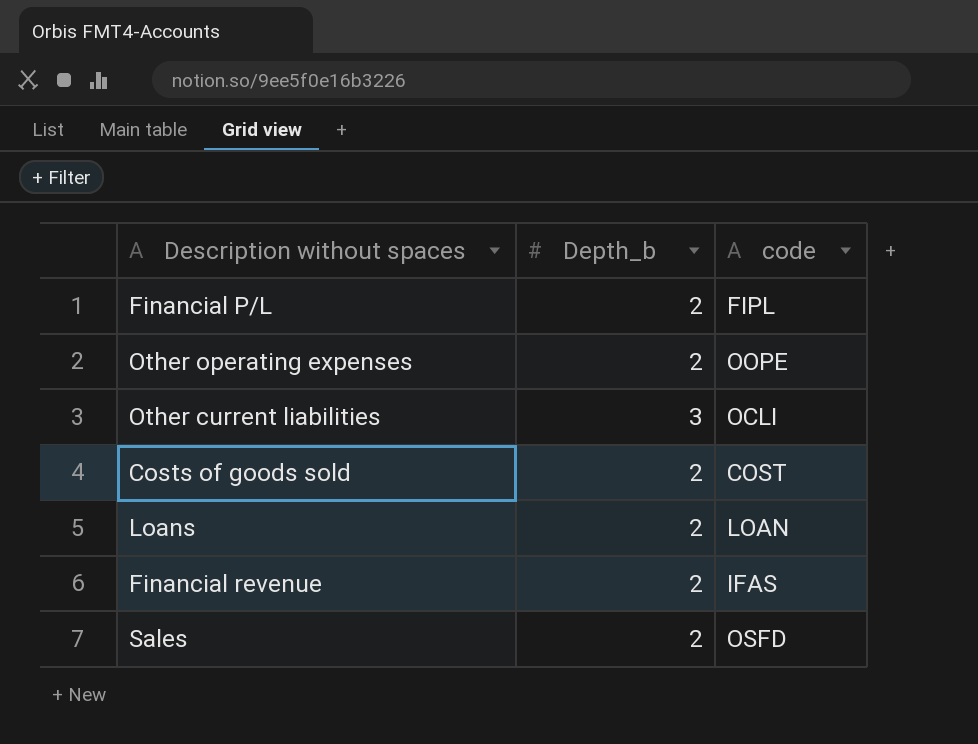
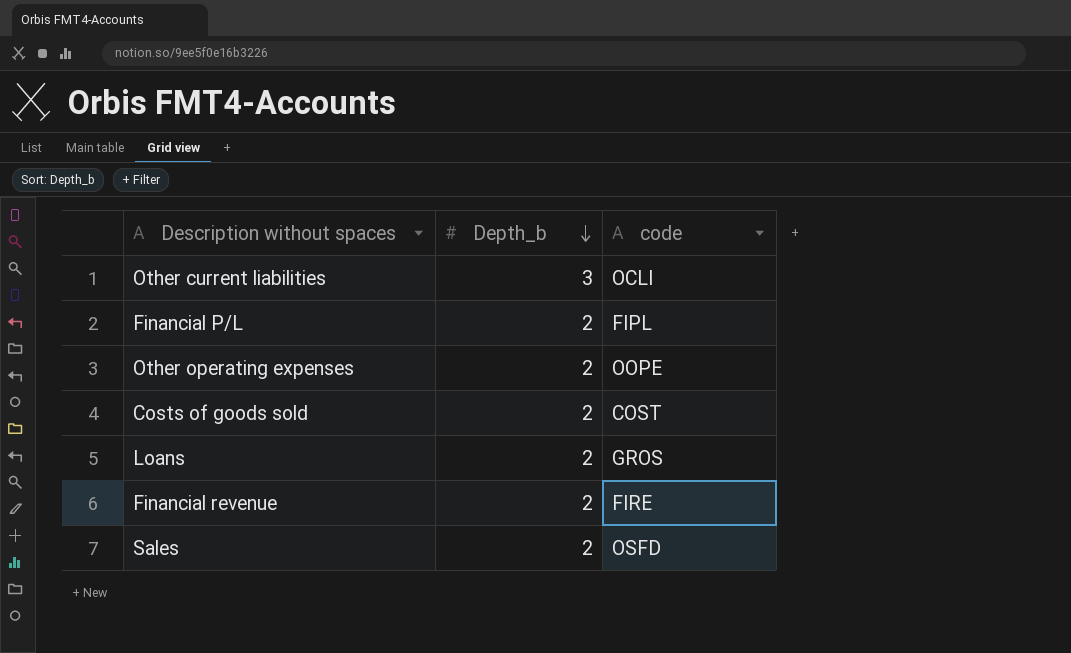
row order: none -> Depth_b descending
Loans | code: LOAN -> GROS
Financial revenue | code: IFAS -> FIRE

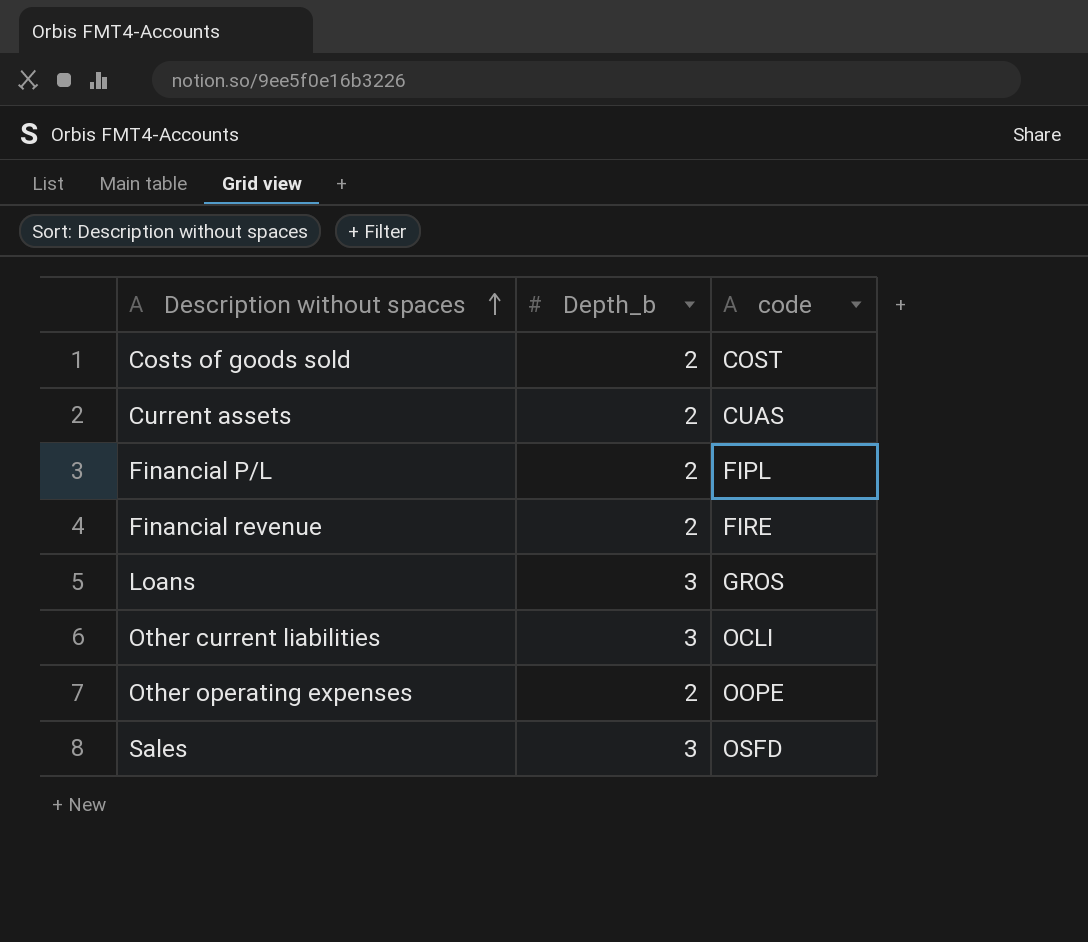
row order: Depth_b descending -> Description without spaces ascending
row Current assets: none -> 2 | CUAS
Loans | Depth_b: 2 -> 3
Sales | Depth_b: 2 -> 3

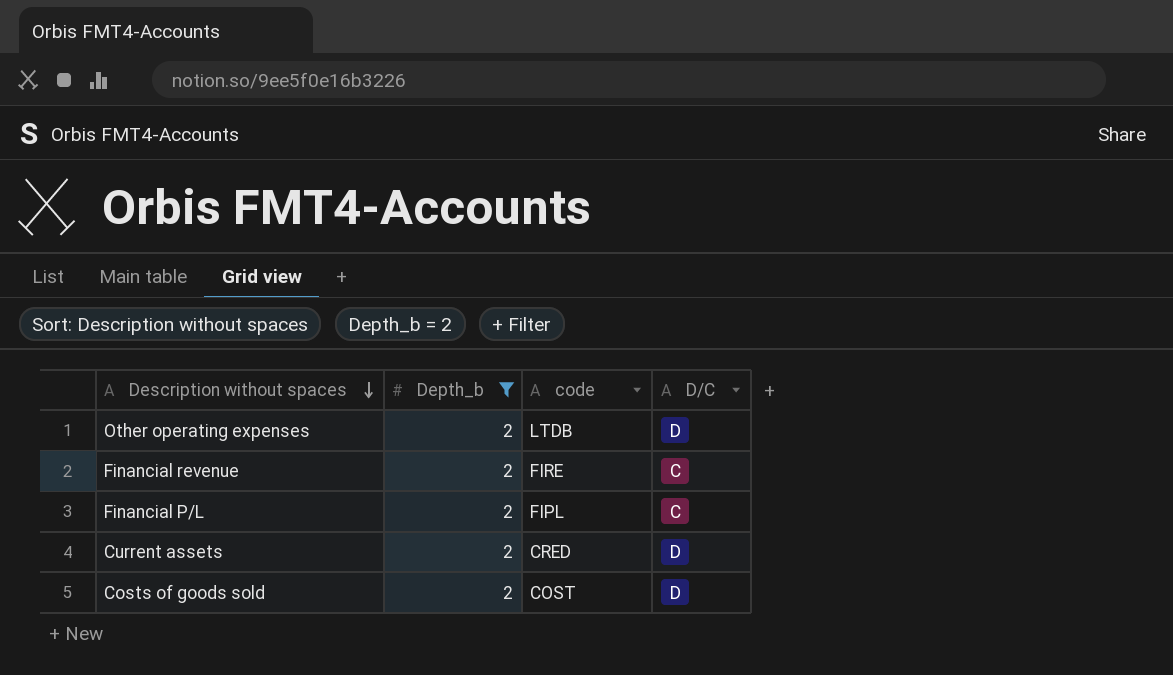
filter: none -> Depth_b = 2
row order: Description without spaces ascending -> Description without spaces descending
column D/C | position: none -> 4
Other operating expenses | code: OOPE -> LTDB
Current assets | code: CUAS -> CRED

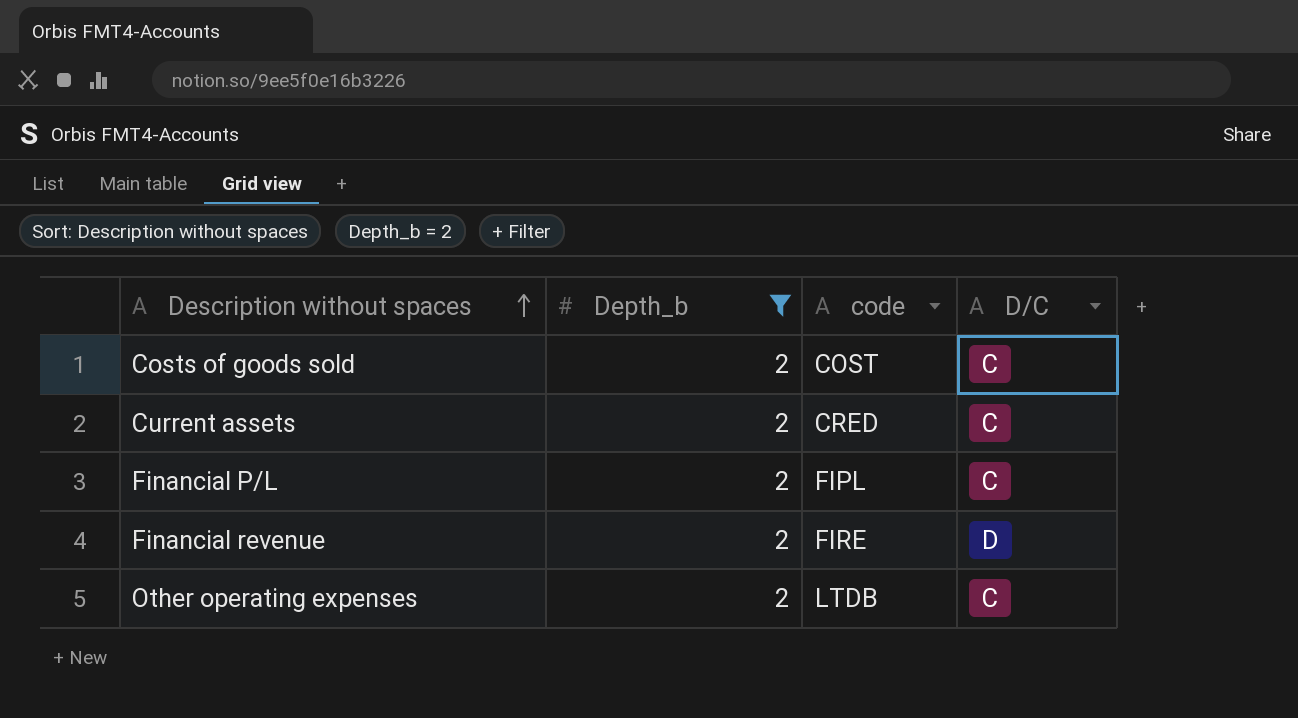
row order: Description without spaces descending -> Description without spaces ascending
Costs of goods sold | D/C: D -> C
Current assets | D/C: D -> C
Financial revenue | D/C: C -> D
Other operating expenses | D/C: D -> C

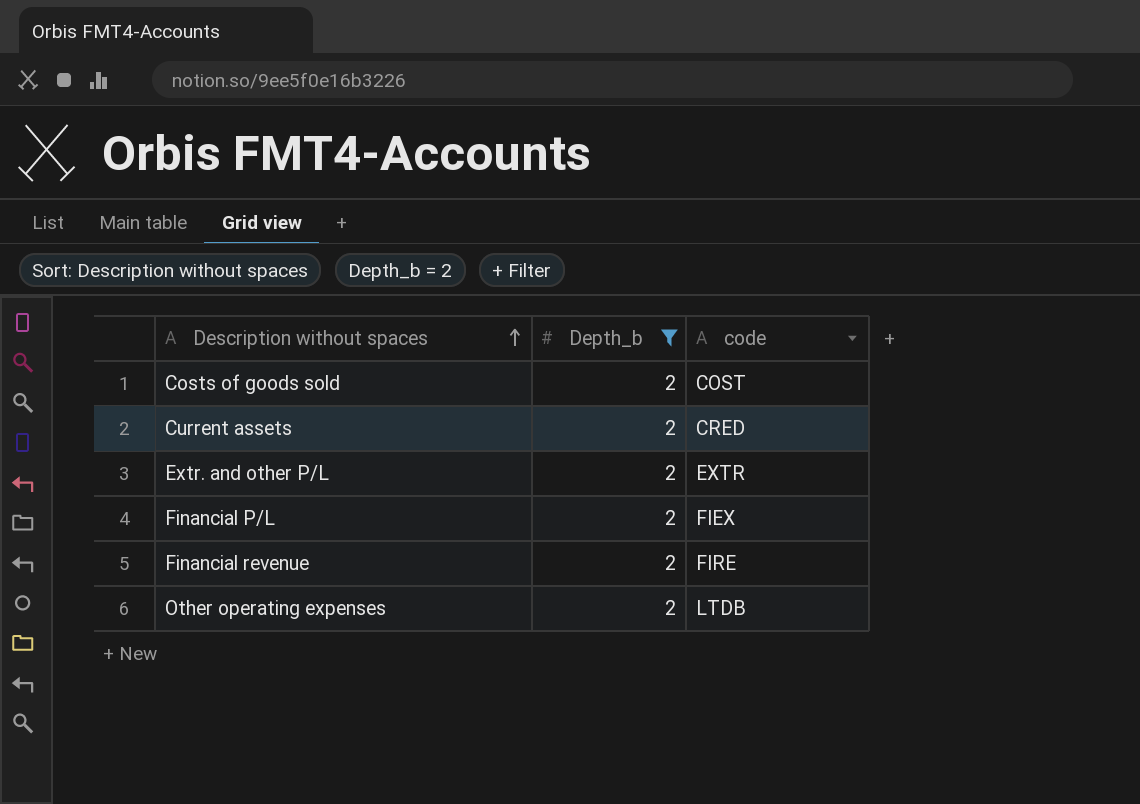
column D/C | position: 4 -> none
row Extr. and other P/L: none -> 2 | EXTR
Financial P/L | code: FIPL -> FIEX

